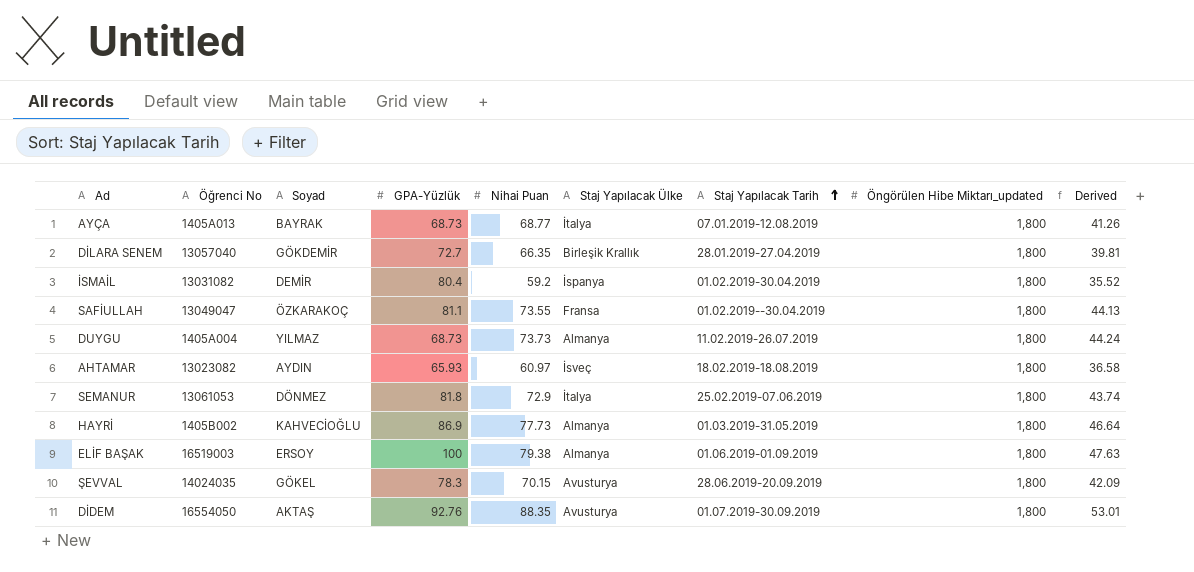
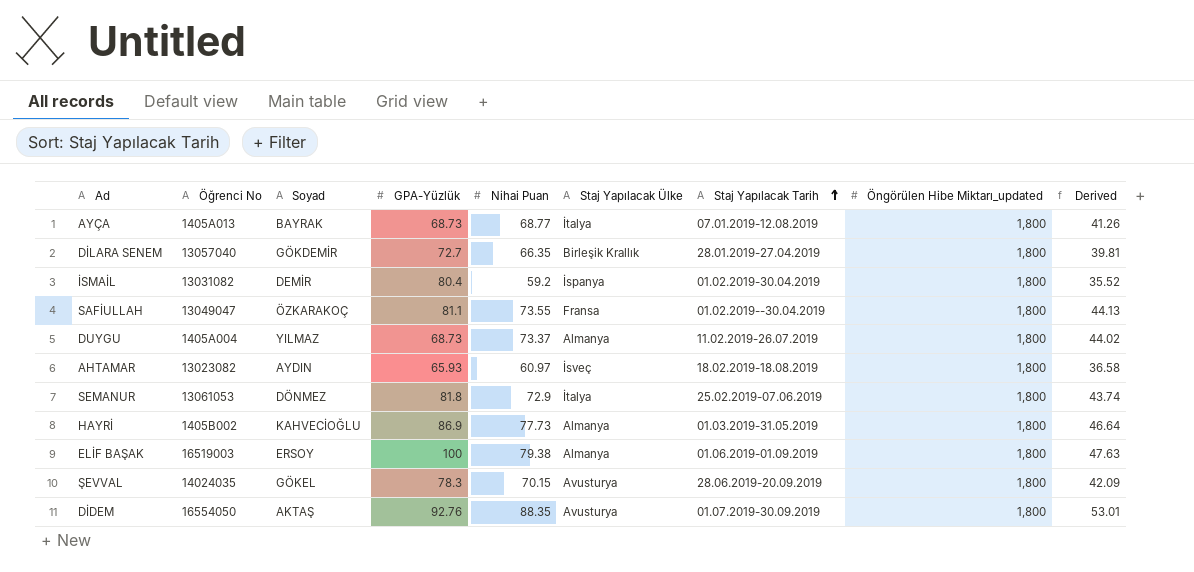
DUYGU | Nihai Puan: 73.73 -> 73.37
DUYGU | Derived: 44.24 -> 44.02

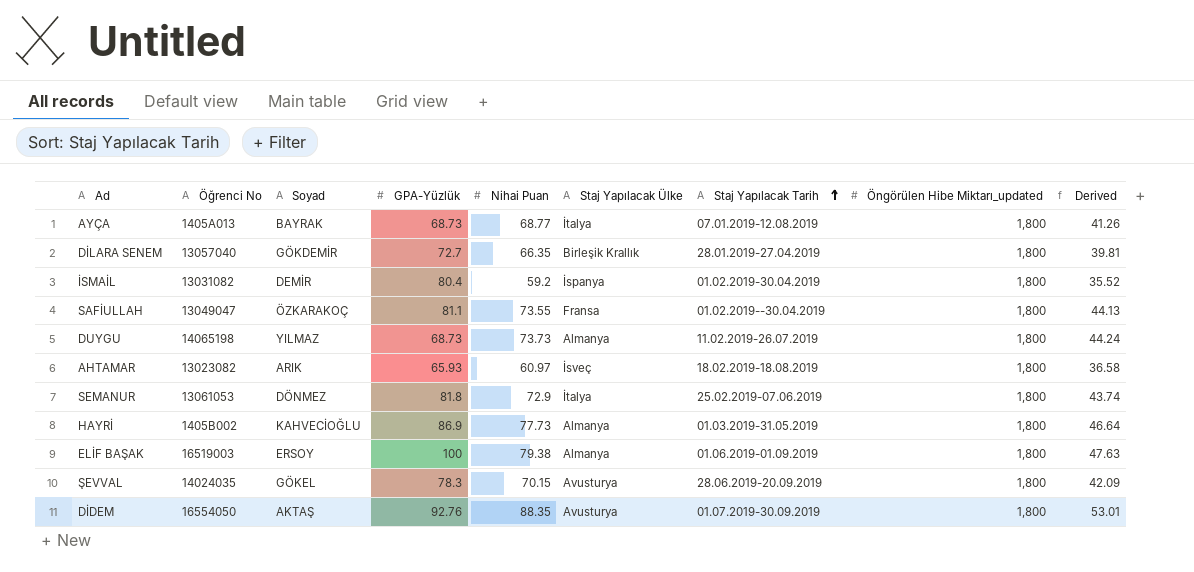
DUYGU | Öğrenci No: 1405A004 -> 14065198
DUYGU | Nihai Puan: 73.37 -> 73.73
DUYGU | Derived: 44.02 -> 44.24
AHTAMAR | Soyad: AYDIN -> ARIK

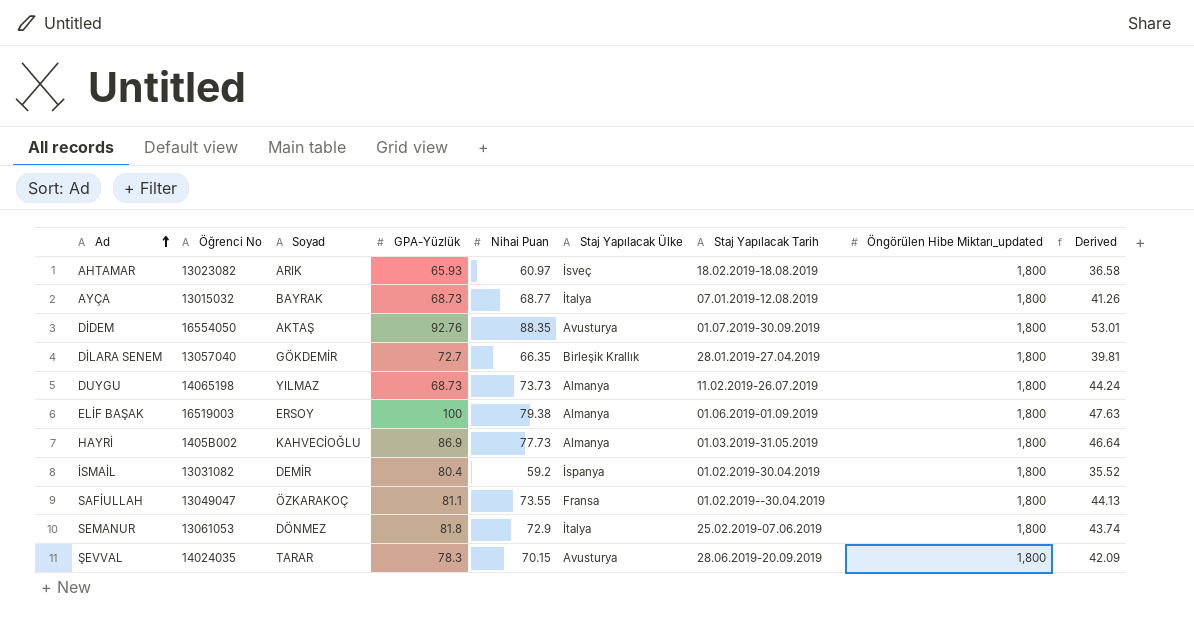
row order: Staj Yapılacak Tarih ascending -> Ad ascending
AYÇA | Öğrenci No: 1405A013 -> 13015032
ŞEVVAL | Soyad: GÖKEL -> TARAR

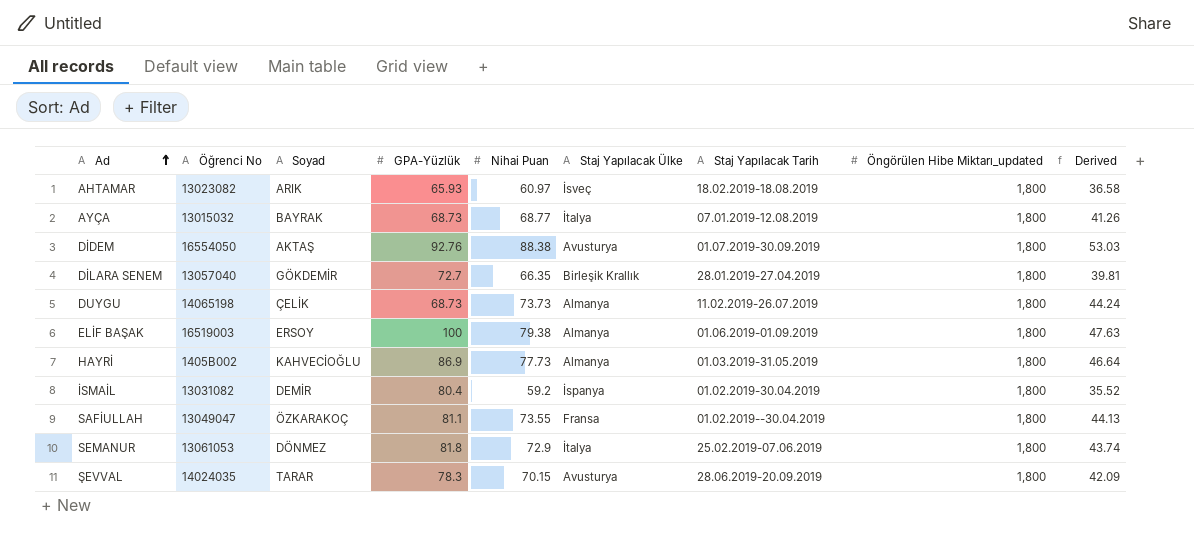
DİDEM | Nihai Puan: 88.35 -> 88.38
DİDEM | Derived: 53.01 -> 53.03
DUYGU | Soyad: YILMAZ -> ÇELİK

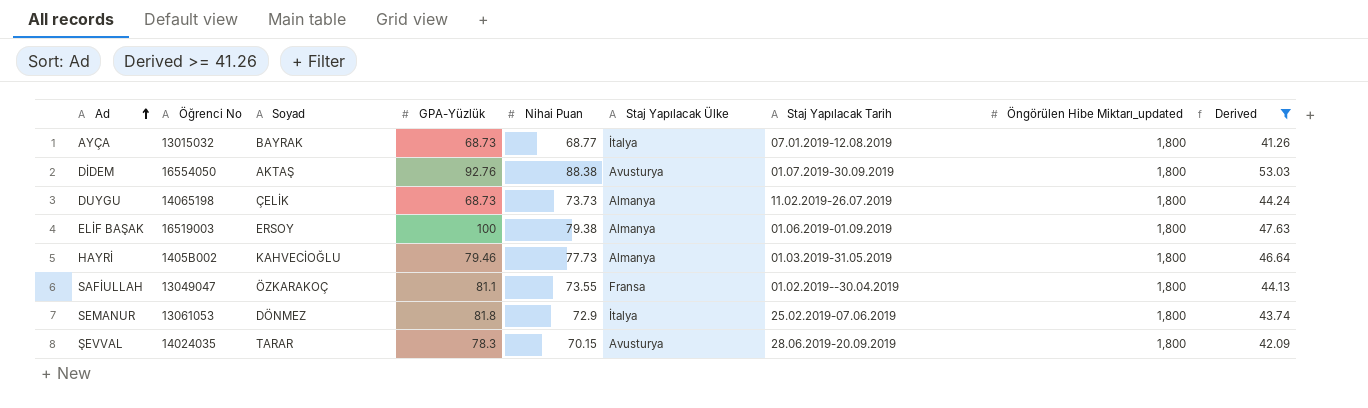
filter: none -> Derived >= 41.26
HAYRİ | GPA-Yüzlük: 86.9 -> 79.46

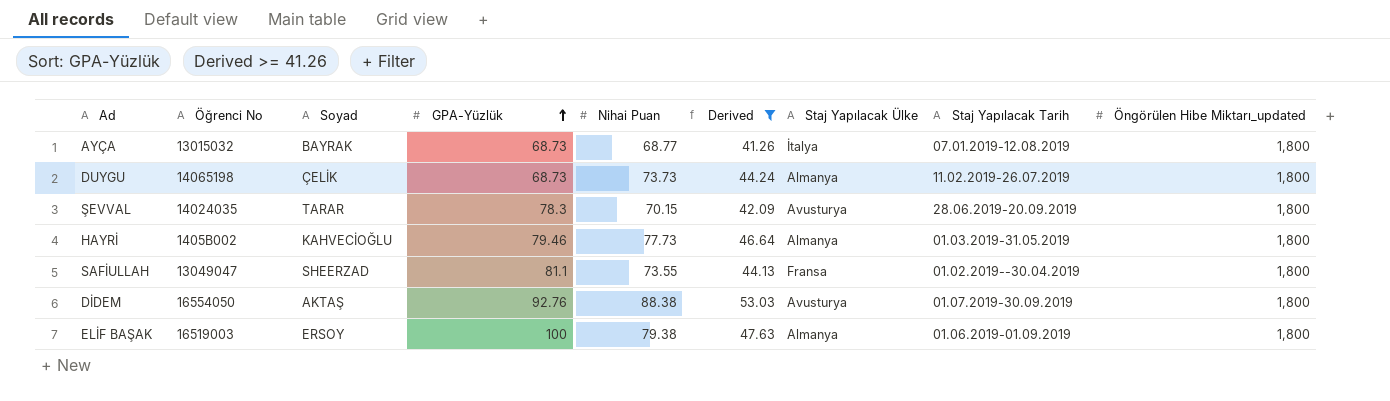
row order: Ad ascending -> GPA-Yüzlük ascending
column Derived | position: 9 -> 6
row SEMANUR: 13061053 | DÖNMEZ | 81.8 | 72.9 | İtalya | 25.02.2019-07.06.2019 | 1,800 | 43.74 -> none
SAFİULLAH | Soyad: ÖZKARAKOÇ -> SHEERZAD

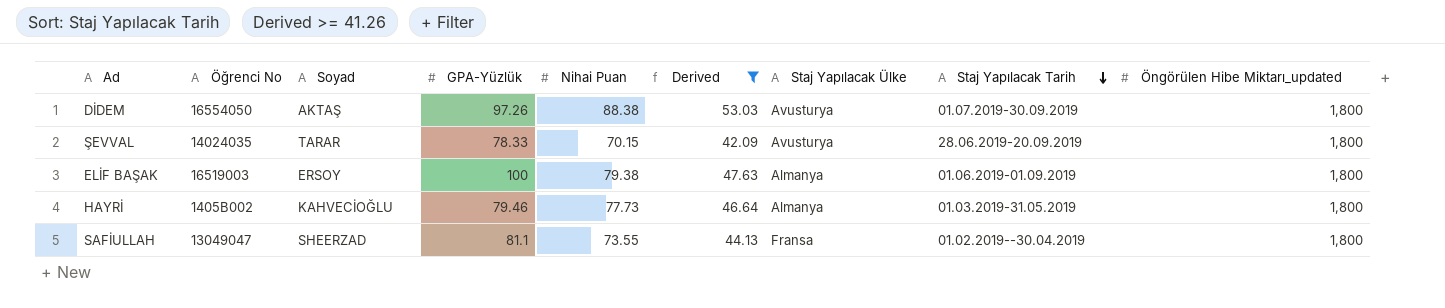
row order: GPA-Yüzlük ascending -> Staj Yapılacak Tarih descending
row AYÇA: 13015032 | BAYRAK | 68.73 | 68.77 | 41.26 | İtalya | 07.01.2019-12.08.2019 | 1,800 -> none
row DUYGU: 14065198 | ÇELİK | 68.73 | 73.73 | 44.24 | Almanya | 11.02.2019-26.07.2019 | 1,800 -> none
DİDEM | GPA-Yüzlük: 92.76 -> 97.26
ŞEVVAL | GPA-Yüzlük: 78.3 -> 78.33

